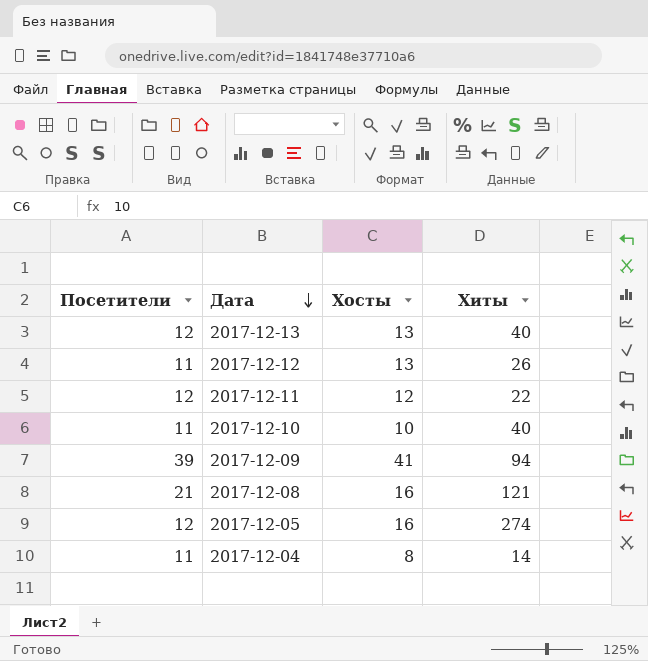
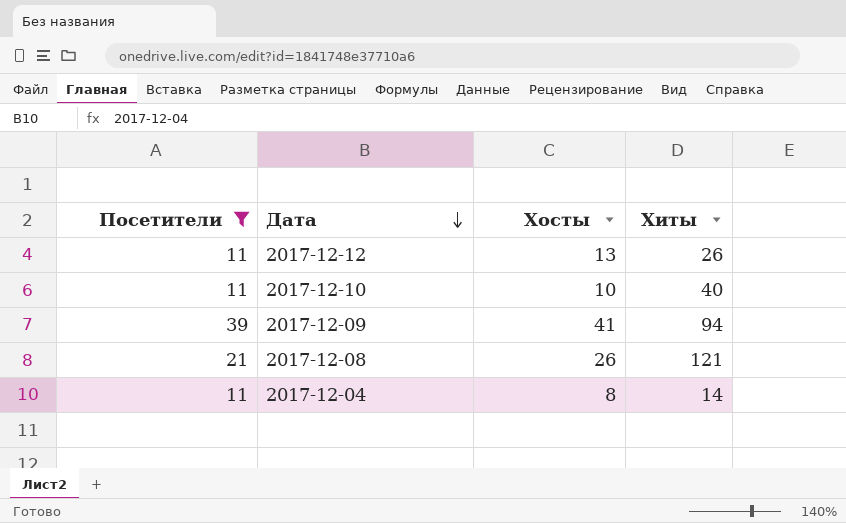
filter: none -> Посетители != 12
2017-12-08 | Хосты: 16 -> 26

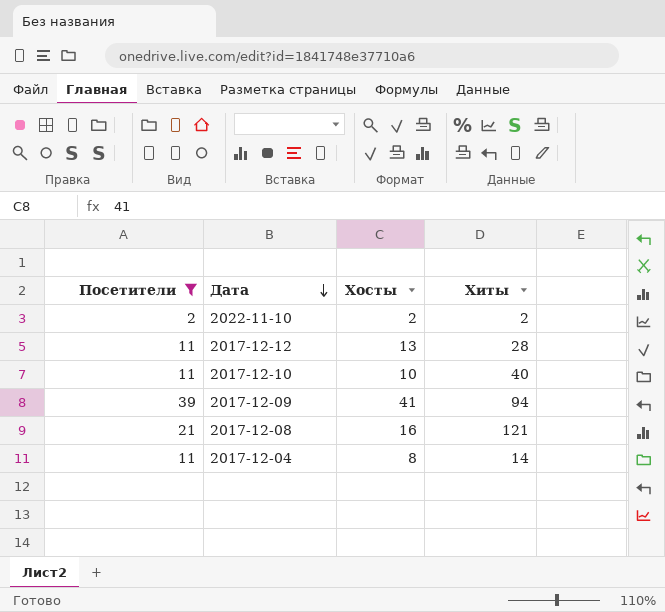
row 2022-11-10: none -> 2 | 2 | 2
2017-12-12 | Хиты: 26 -> 28
2017-12-08 | Хосты: 26 -> 16

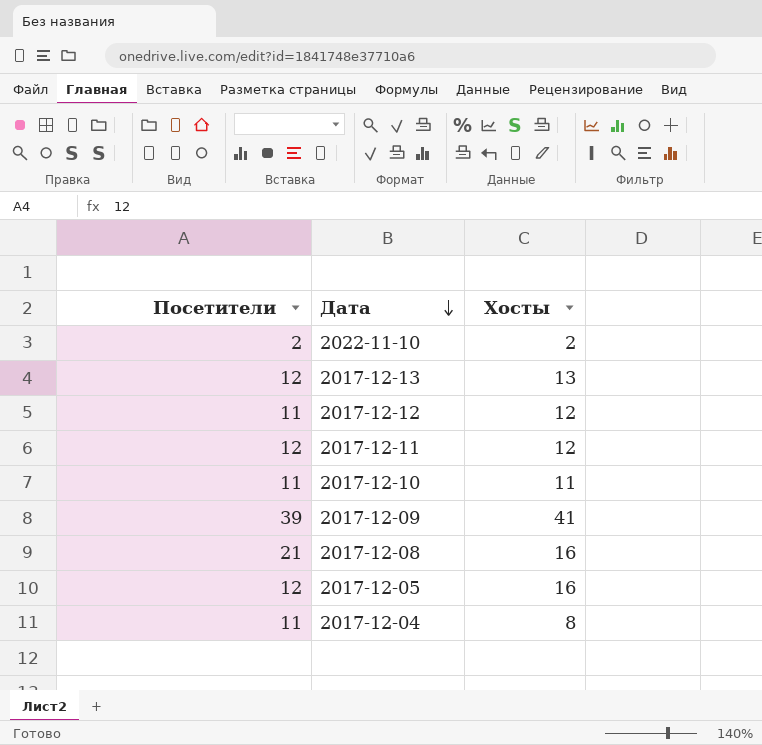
filter: Посетители != 12 -> none
column Хиты | position: 4 -> none
2017-12-12 | Хосты: 13 -> 12
2017-12-10 | Хосты: 10 -> 11

